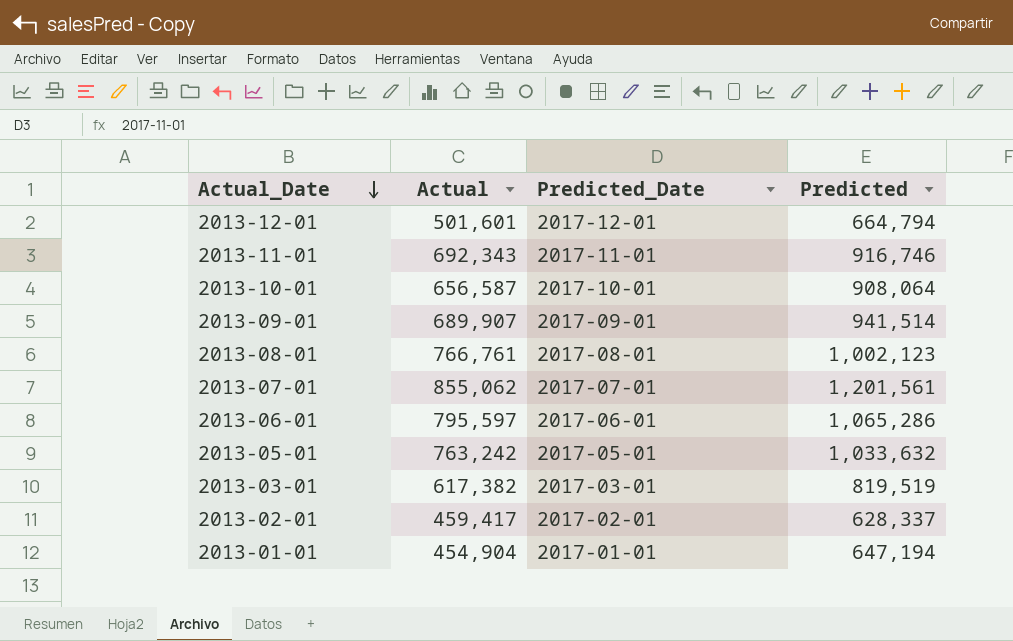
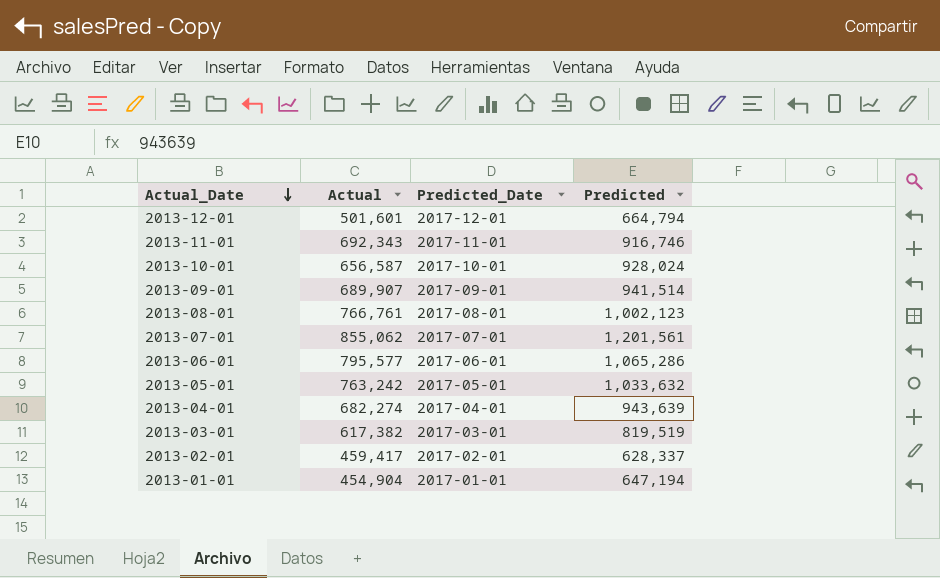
2013-10-01 | Predicted: 908,064 -> 928,024
2013-06-01 | Actual: 795,597 -> 795,577
row 2013-04-01: none -> 682,274 | 2017-04-01 | 943,639

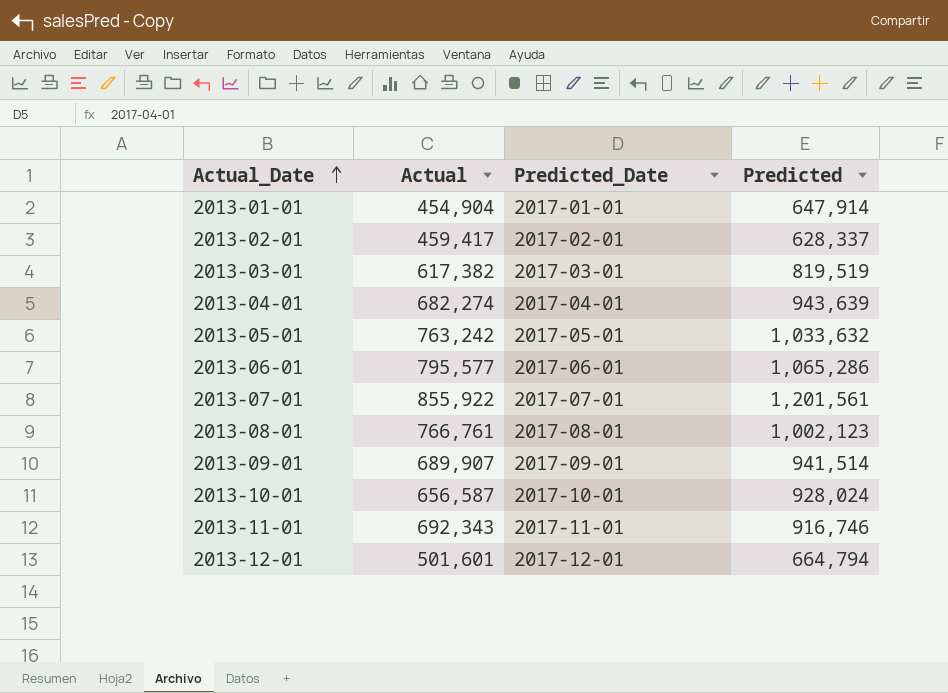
row order: Actual_Date descending -> Actual_Date ascending
2013-01-01 | Predicted: 647,194 -> 647,914
2013-07-01 | Actual: 855,062 -> 855,922

